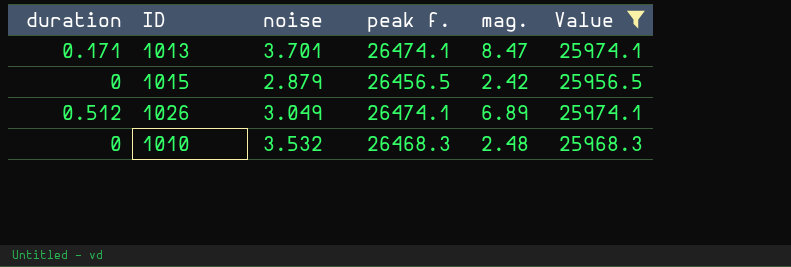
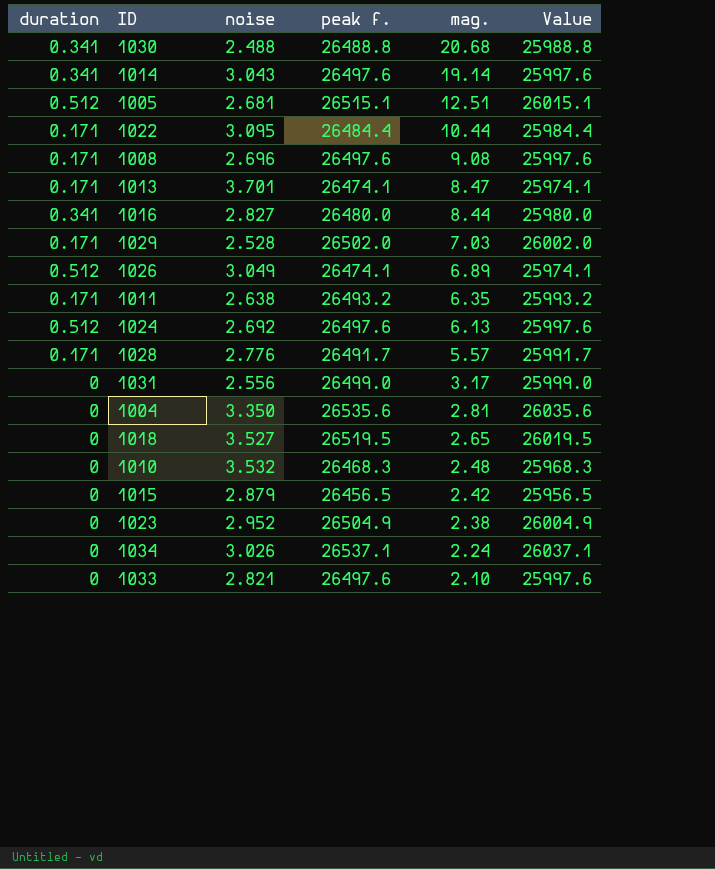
filter: Value <= 25974.1 -> none
row order: none -> mag. descending

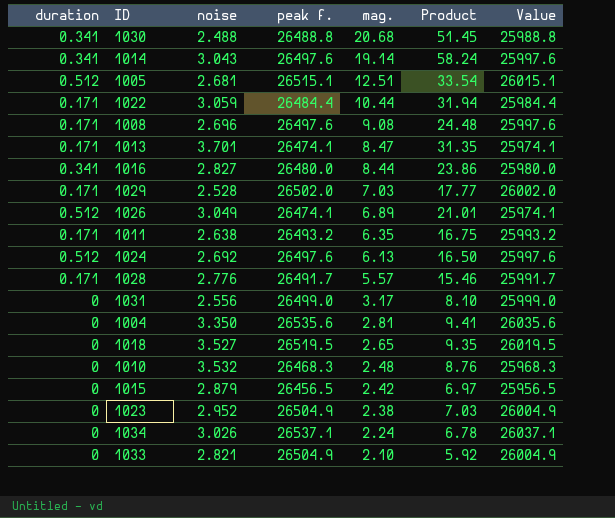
column Product | formula: none -> [noise] * [mag.]
1022 | noise: 3.095 -> 3.059
1033 | peak f.: 26497.6 -> 26504.9
1033 | Value: 25997.6 -> 26004.9

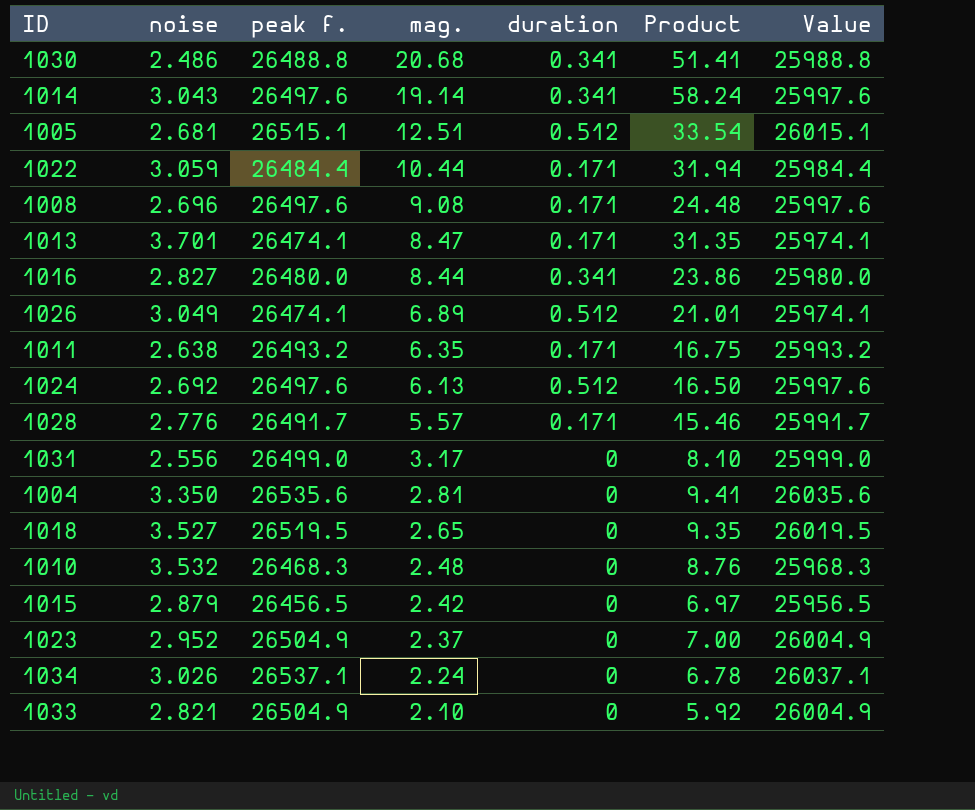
column duration | position: 1 -> 5
row 1029: 0.171 | 2.528 | 26502.0 | 7.03 | 17.77 | 26002.0 -> none
1030 | noise: 2.488 -> 2.486
1030 | Product: 51.45 -> 51.41
1023 | mag.: 2.38 -> 2.37
1023 | Product: 7.03 -> 7.00

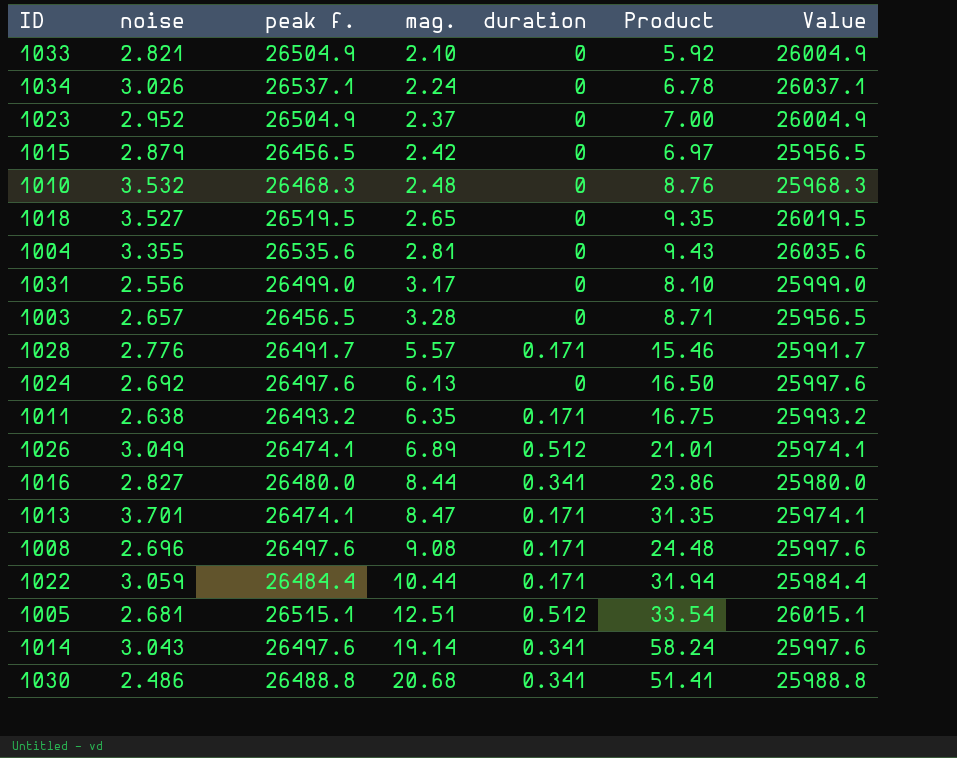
row order: mag. descending -> mag. ascending
1004 | noise: 3.350 -> 3.355
1004 | Product: 9.41 -> 9.43
row 1003: none -> 2.657 | 26456.5 | 3.28 | 0 | 8.71 | 25956.5
1024 | duration: 0.512 -> 0

